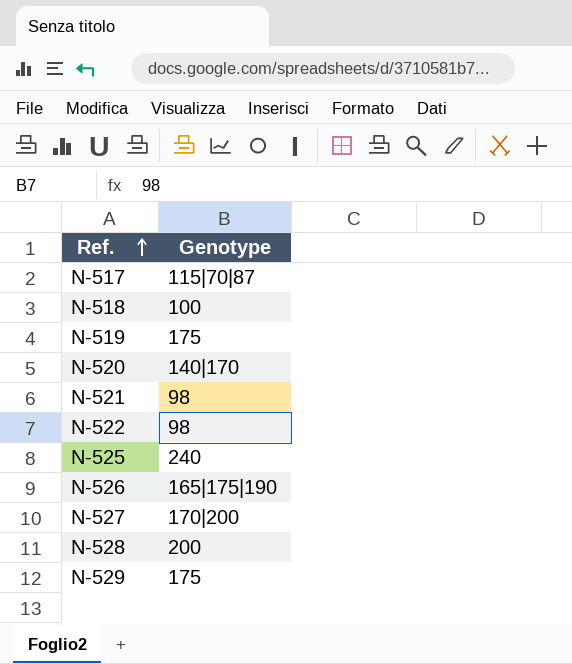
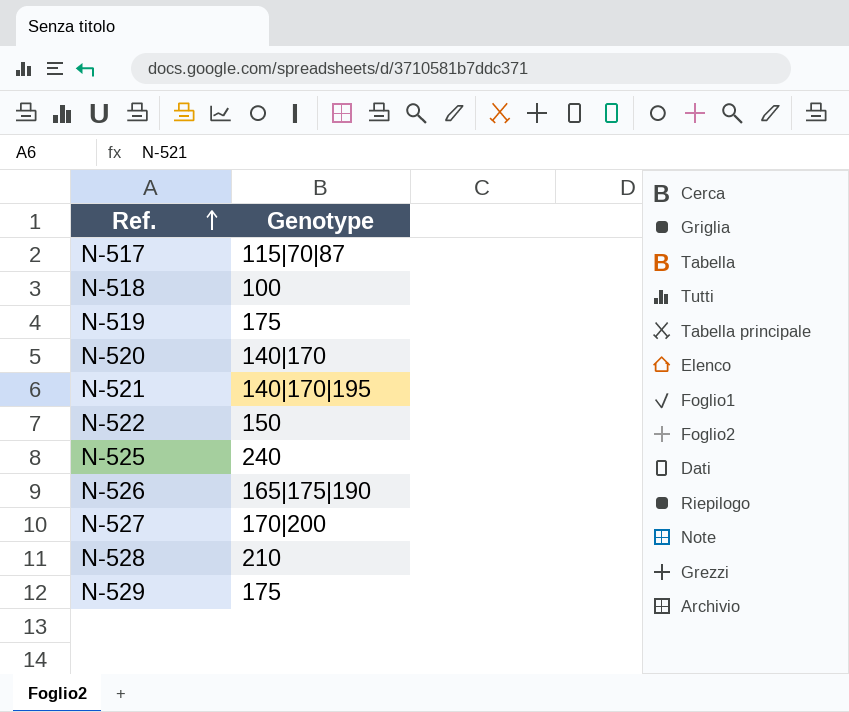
N-521 | Genotype: 98 -> 140|170|195
N-522 | Genotype: 98 -> 150
N-528 | Genotype: 200 -> 210

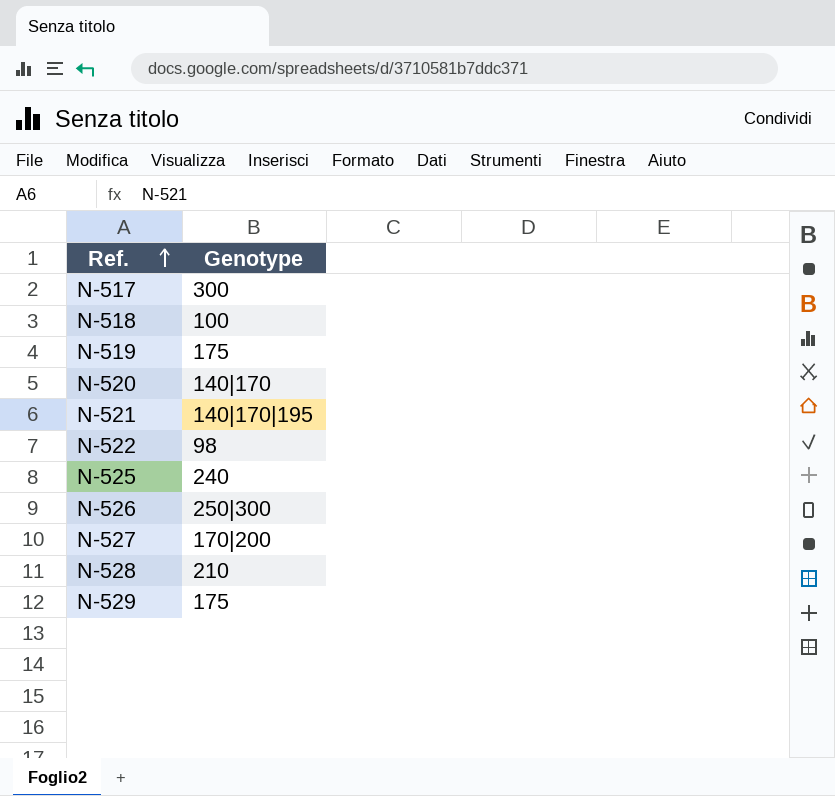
N-517 | Genotype: 115|70|87 -> 300
N-522 | Genotype: 150 -> 98
N-526 | Genotype: 165|175|190 -> 250|300

